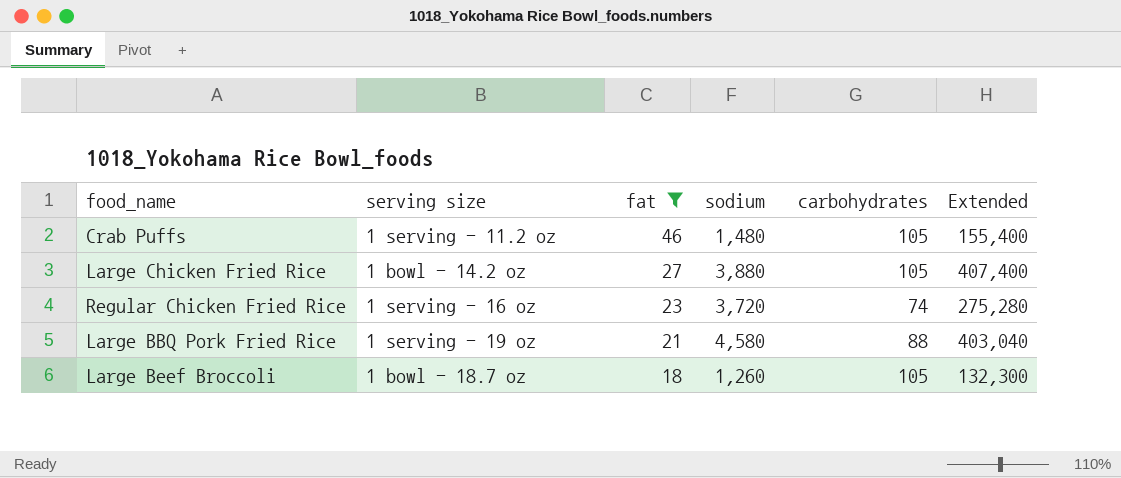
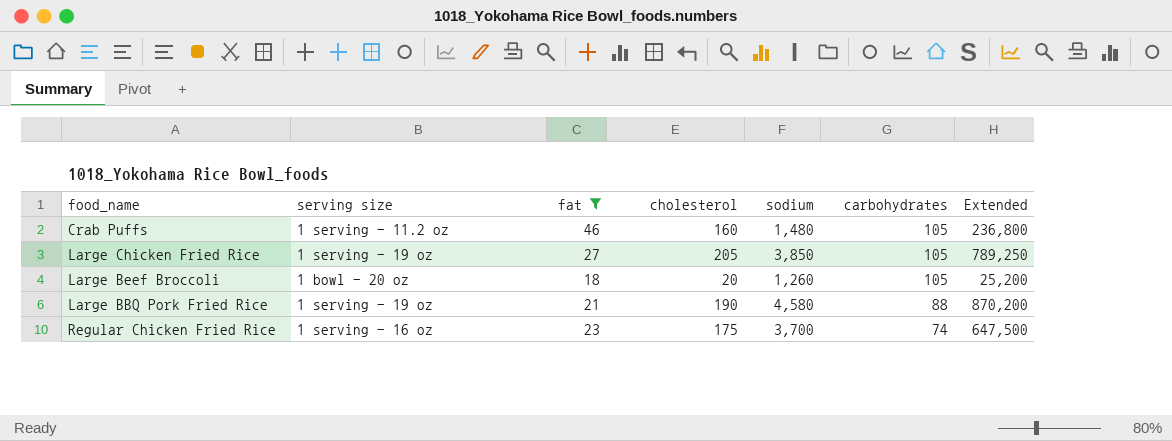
row order: fat descending -> carbohydrates descending
column cholesterol | position: none -> 4
column Extended | formula: [sodium] * [carbohydrates] -> [cholesterol] * [sodium]
Large Chicken Fried Rice | serving size: 1 bowl - 14.2 oz -> 1 serving - 19 oz
Large Chicken Fried Rice | sodium: 3,880 -> 3,850
Large Beef Broccoli | serving size: 1 bowl - 18.7 oz -> 1 bowl - 20 oz
Regular Chicken Fried Rice | sodium: 3,720 -> 3,700

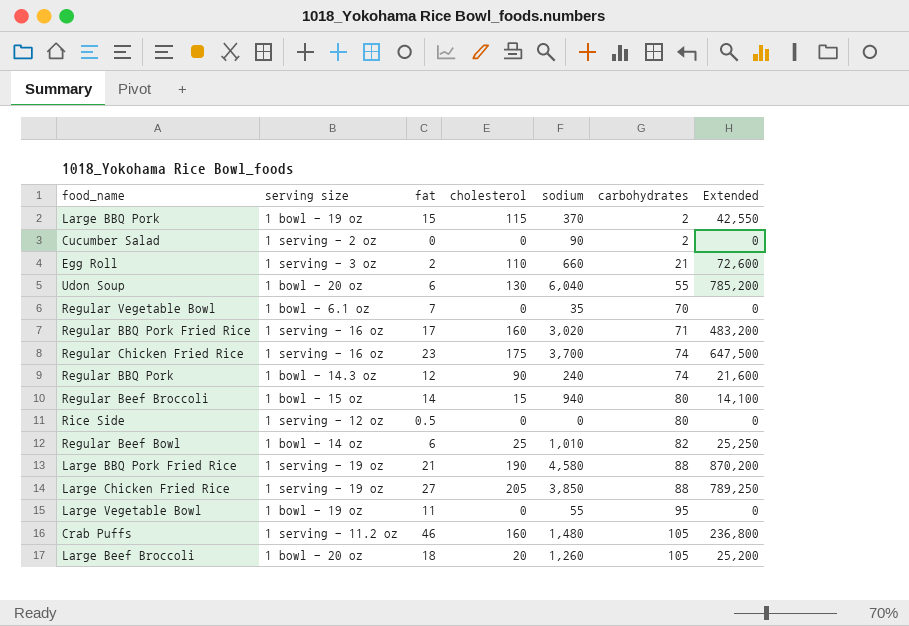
filter: fat >= 18 -> none
row order: carbohydrates descending -> carbohydrates ascending
Large Chicken Fried Rice | carbohydrates: 105 -> 88

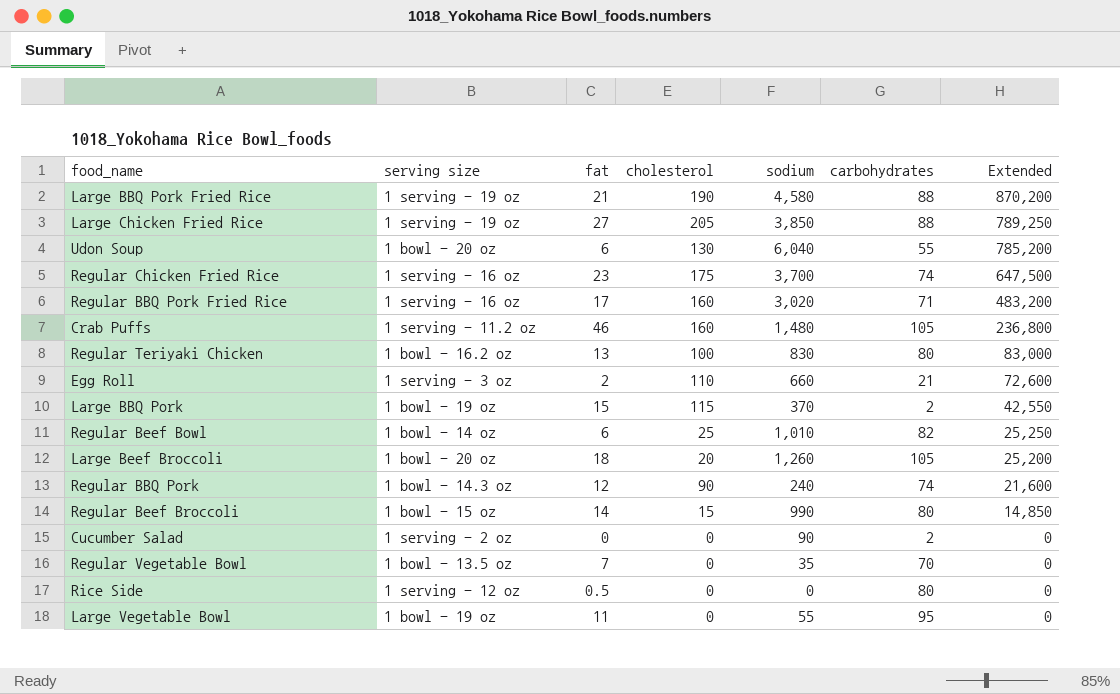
row order: carbohydrates ascending -> Extended descending
row Regular Teriyaki Chicken: none -> 1 bowl - 16.2 oz | 13 | 100 | 830 | 80 | 83,000
Regular Beef Broccoli | sodium: 940 -> 990
Regular Beef Broccoli | Extended: 14,100 -> 14,850
Regular Vegetable Bowl | serving size: 1 bowl - 6.1 oz -> 1 bowl - 13.5 oz

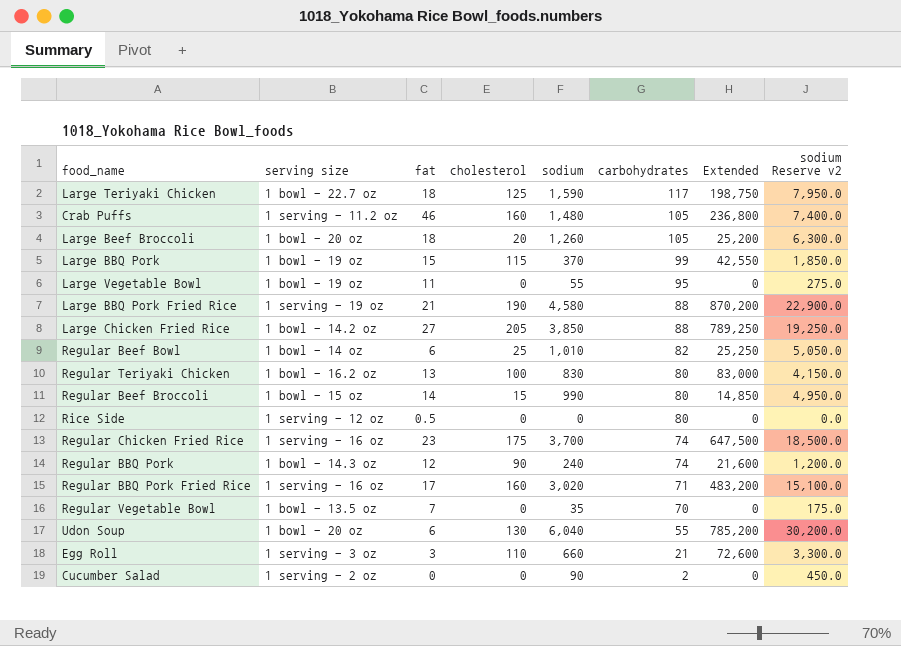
row order: Extended descending -> carbohydrates descending
column sodium Reserve v2 | formula: none -> [sodium] * 5
row Large Teriyaki Chicken: none -> 1 bowl - 22.7 oz | 18 | 125 | 1,590 | 117 | 198,750 | 7,950.0
Large BBQ Pork | carbohydrates: 2 -> 99
Large Chicken Fried Rice | serving size: 1 serving - 19 oz -> 1 bowl - 14.2 oz
Egg Roll | fat: 2 -> 3

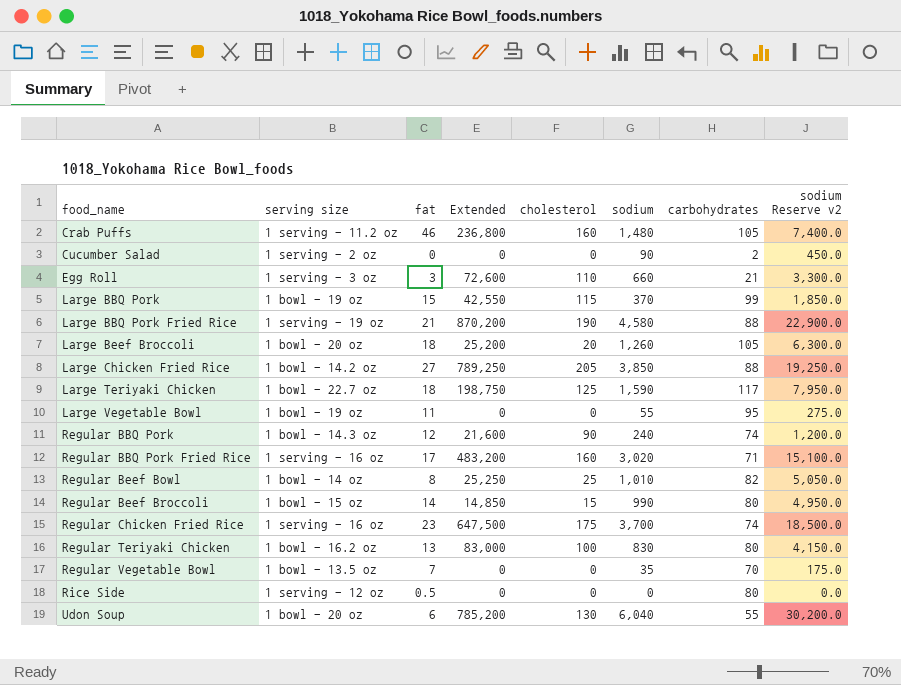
row order: carbohydrates descending -> food_name ascending
column Extended | position: 7 -> 4
Regular Beef Bowl | fat: 6 -> 8

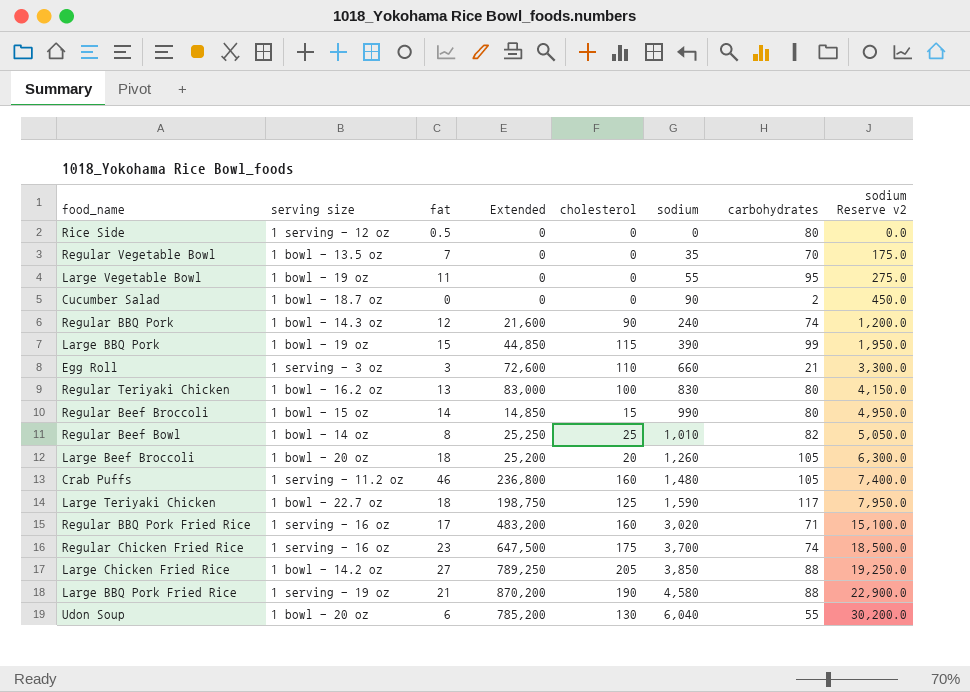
row order: food_name ascending -> sodium ascending
Cucumber Salad | serving size: 1 serving - 2 oz -> 1 bowl - 18.7 oz
Large BBQ Pork | Extended: 42,550 -> 44,850
Large BBQ Pork | sodium: 370 -> 390
Large BBQ Pork | sodium Reserve v2: 1,850.0 -> 1,950.0

